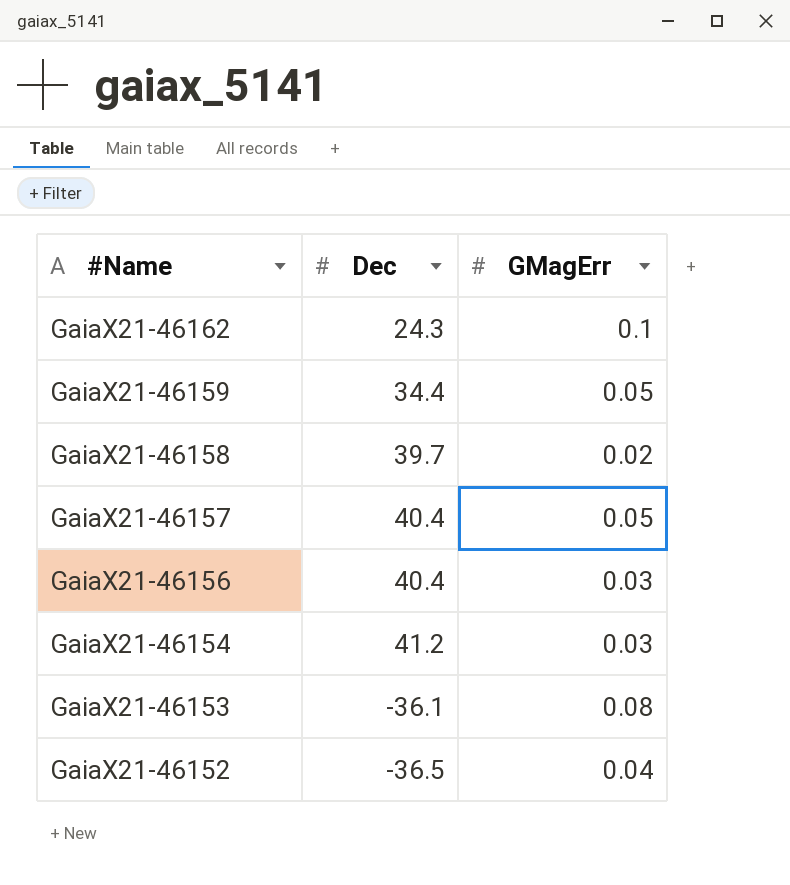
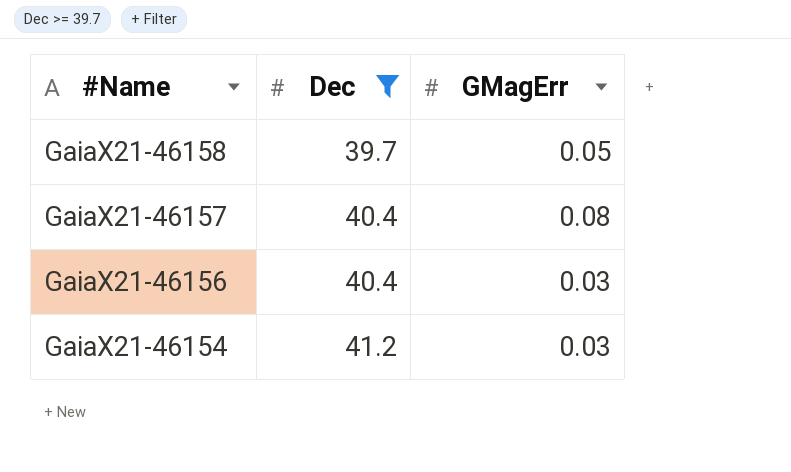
filter: none -> Dec >= 39.7
GaiaX21-46158 | GMagErr: 0.02 -> 0.05
GaiaX21-46157 | GMagErr: 0.05 -> 0.08

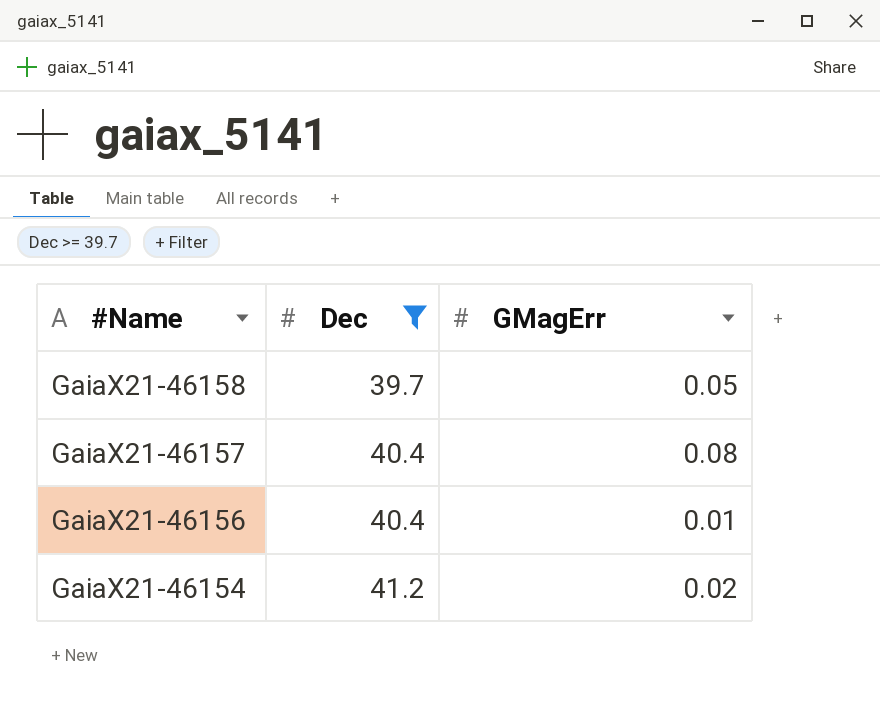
GaiaX21-46156 | GMagErr: 0.03 -> 0.01
GaiaX21-46154 | GMagErr: 0.03 -> 0.02

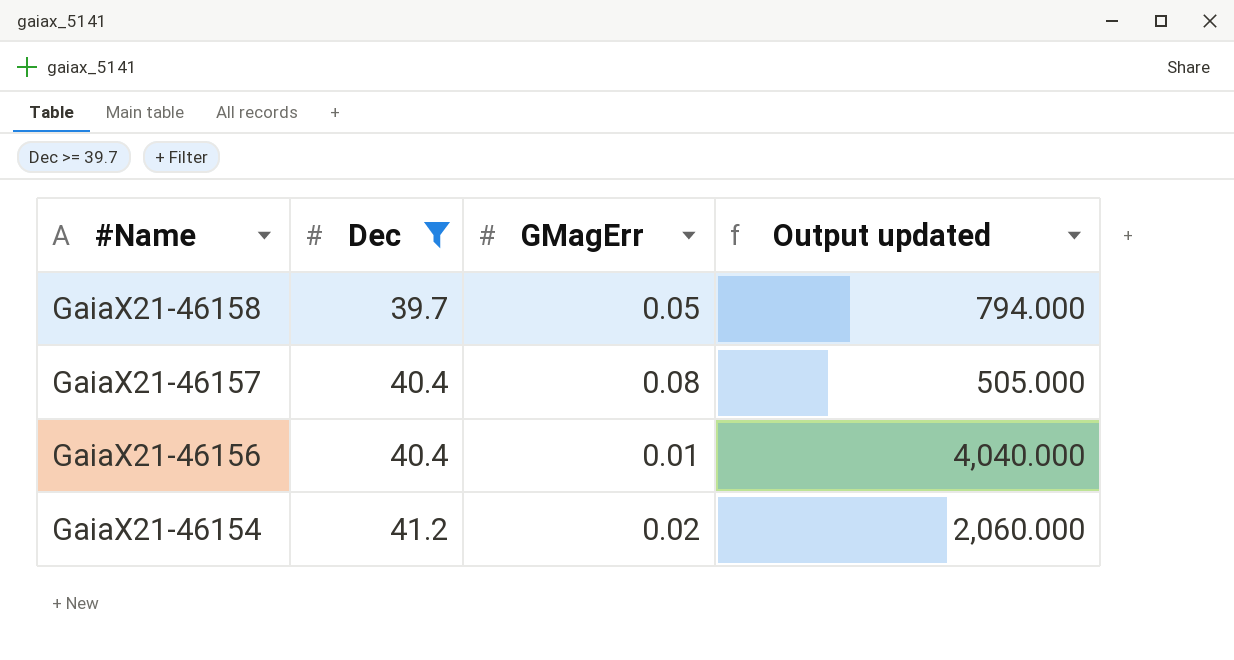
column Output updated | formula: none -> [Dec] / [GMagErr]

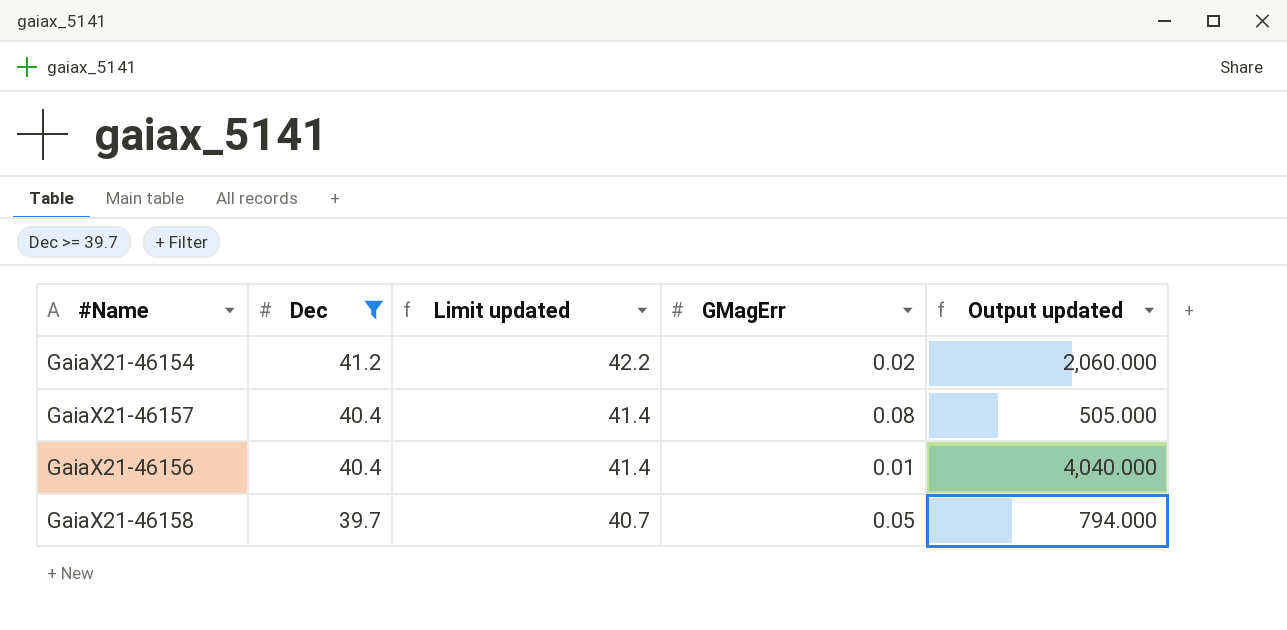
row order: #Name descending -> Dec descending
column Limit updated | formula: none -> [Dec] + 1

